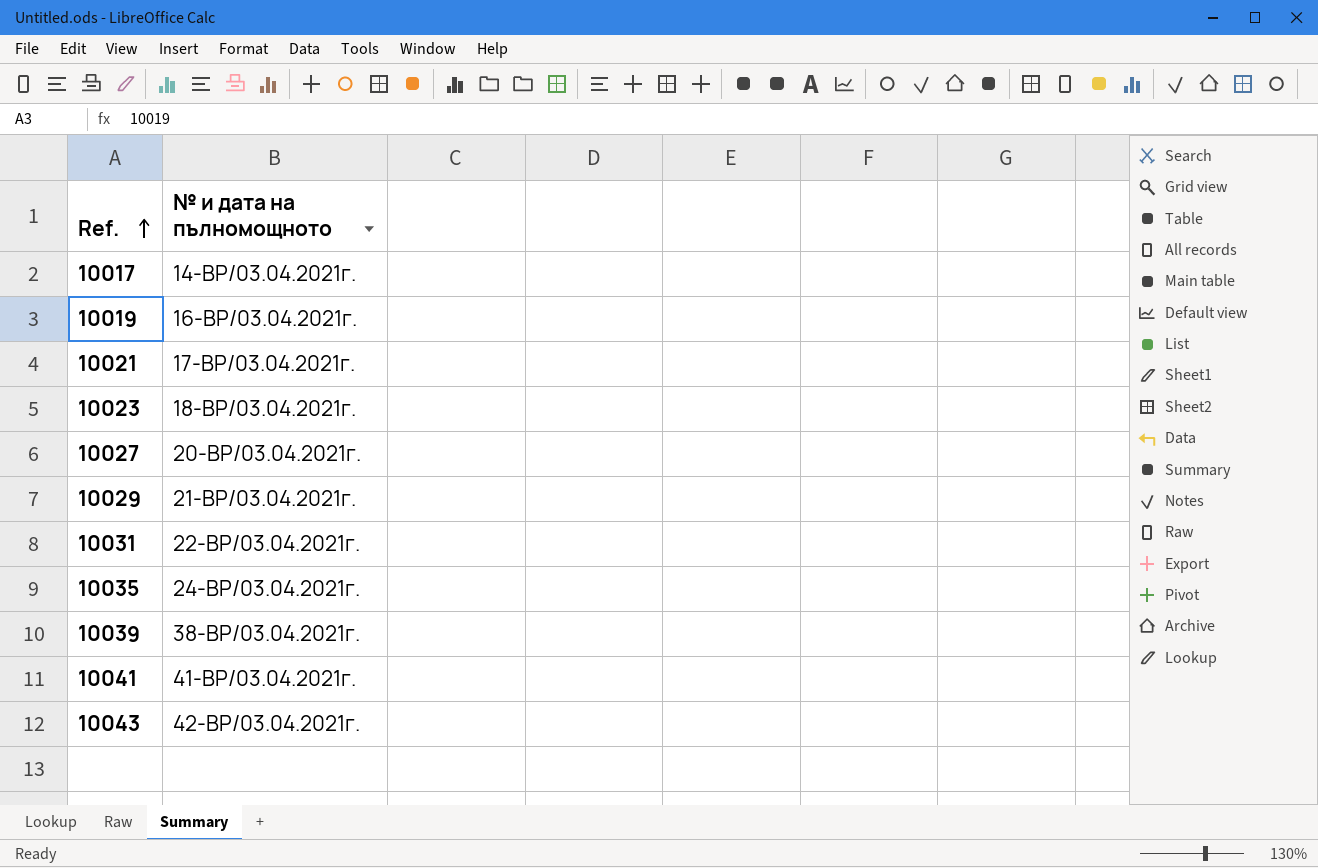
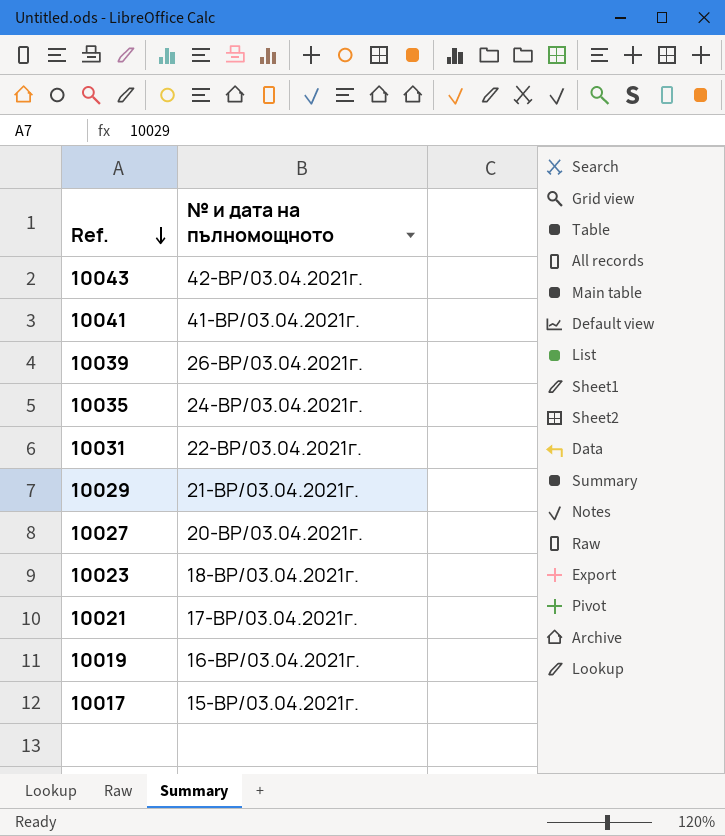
row order: Ref. ascending -> Ref. descending
10039 | № и дата на пълномощното: 38-ВР/03.04.2021г. -> 26-ВР/03.04.2021г.
10017 | № и дата на пълномощното: 14-ВР/03.04.2021г. -> 15-ВР/03.04.2021г.

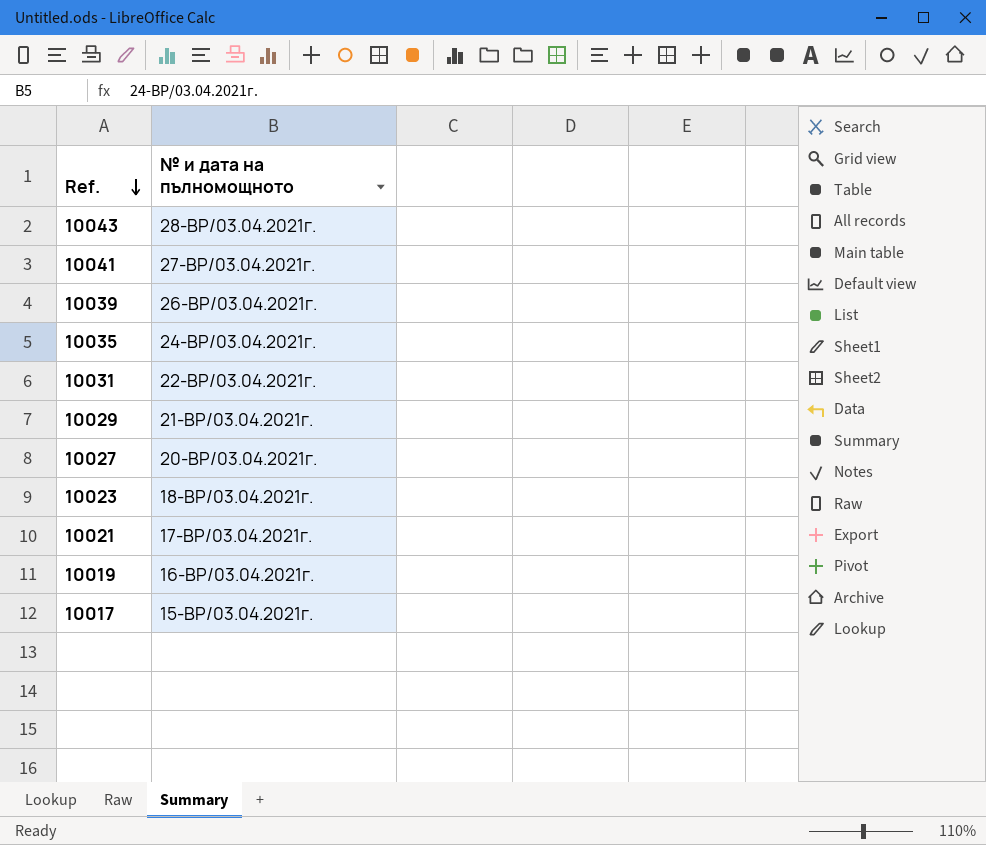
10043 | № и дата на пълномощното: 42-ВР/03.04.2021г. -> 28-ВР/03.04.2021г.
10041 | № и дата на пълномощното: 41-ВР/03.04.2021г. -> 27-ВР/03.04.2021г.

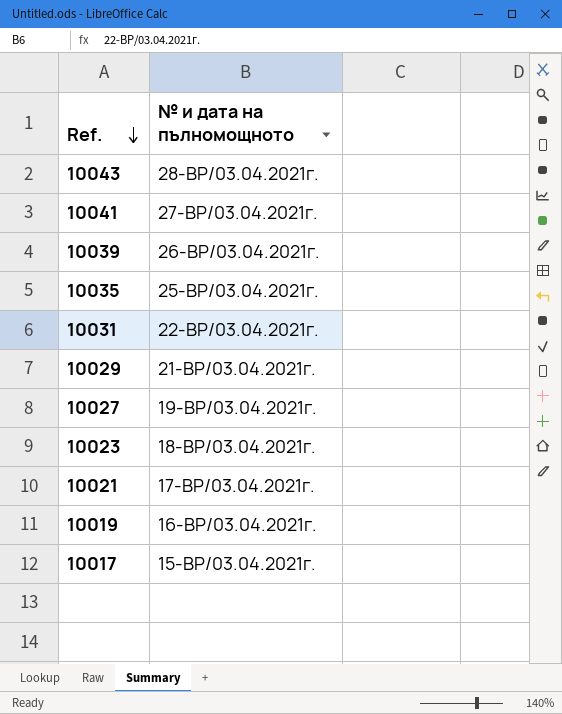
10035 | № и дата на пълномощното: 24-ВР/03.04.2021г. -> 25-ВР/03.04.2021г.
10027 | № и дата на пълномощното: 20-ВР/03.04.2021г. -> 19-ВР/03.04.2021г.

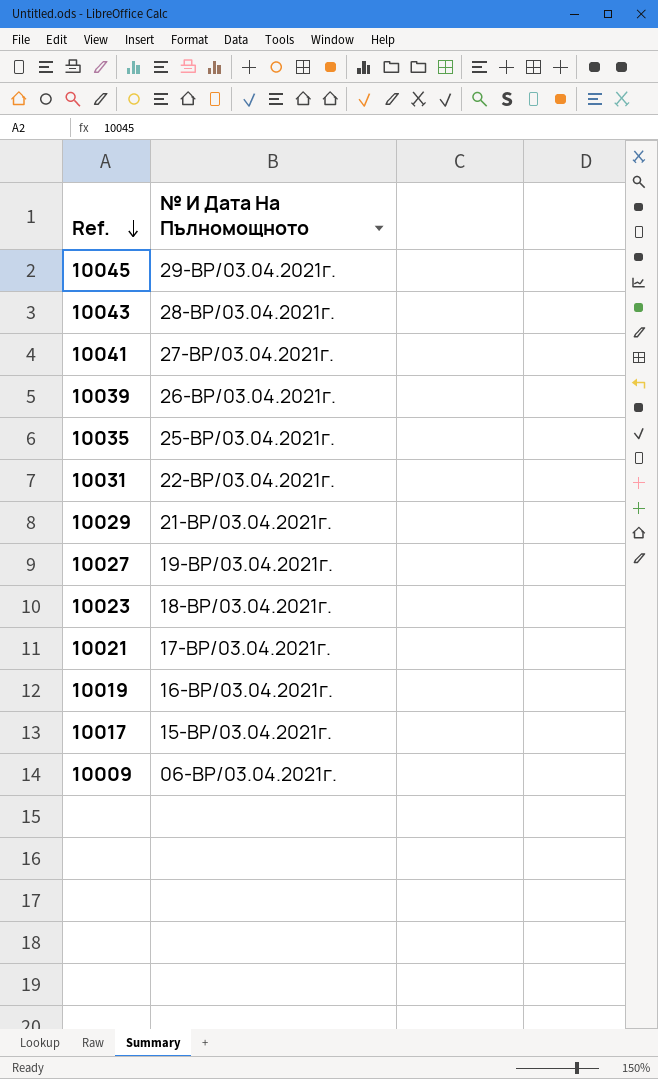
column name: № и дата на пълномощното -> № И Дата На Пълномощното
row 10045: none -> 29-ВР/03.04.2021г.
row 10009: none -> 06-ВР/03.04.2021г.

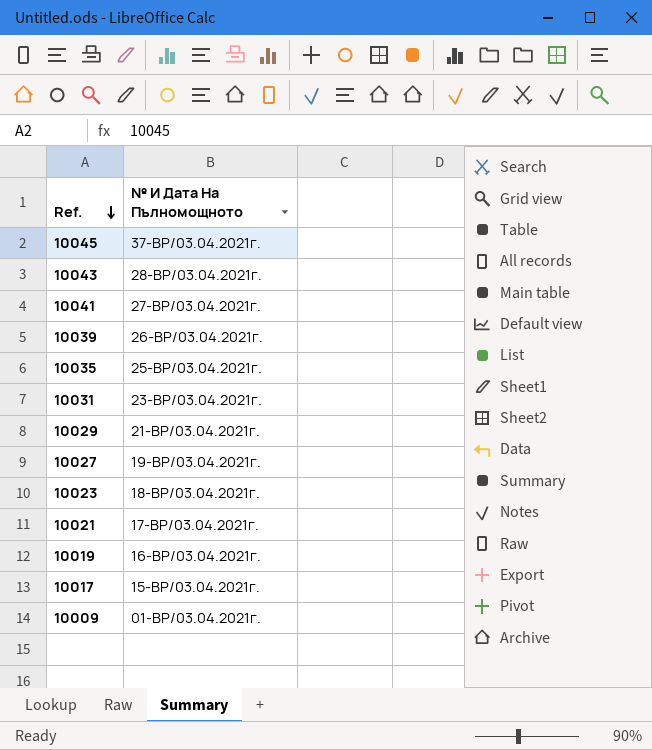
10045 | № И Дата На Пълномощното: 29-ВР/03.04.2021г. -> 37-ВР/03.04.2021г.
10031 | № И Дата На Пълномощното: 22-ВР/03.04.2021г. -> 23-ВР/03.04.2021г.
10009 | № И Дата На Пълномощното: 06-ВР/03.04.2021г. -> 01-ВР/03.04.2021г.

